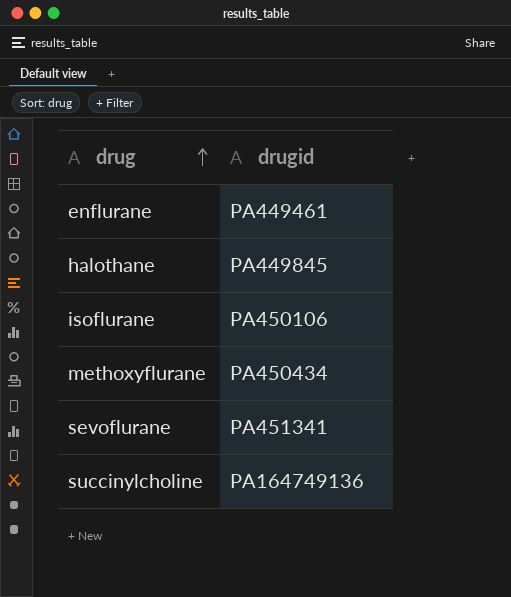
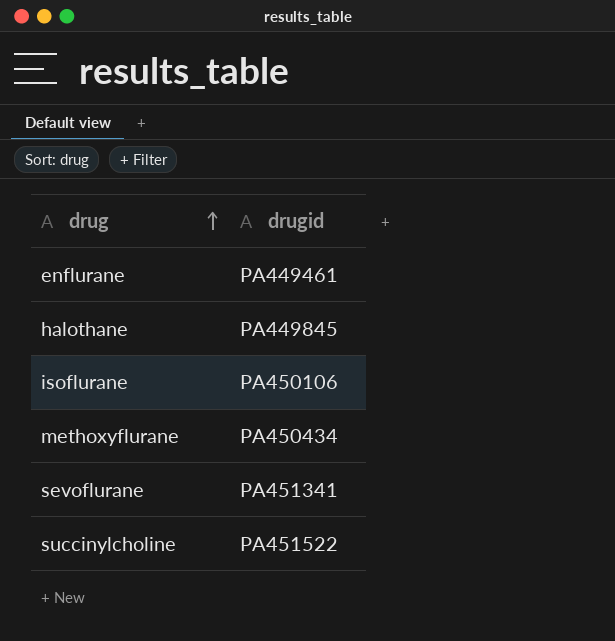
succinylcholine | drugid: PA164749136 -> PA451522

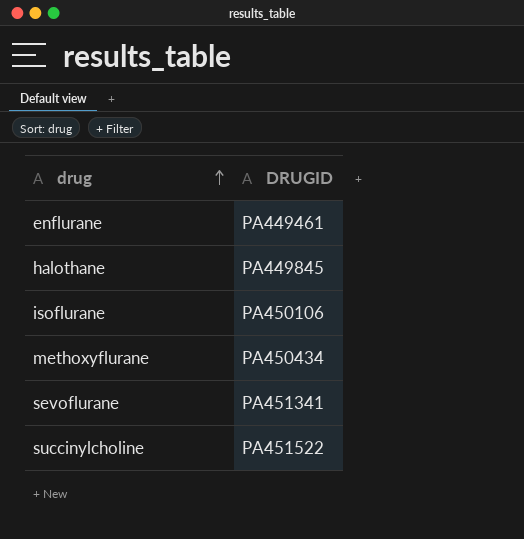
column name: drugid -> DRUGID

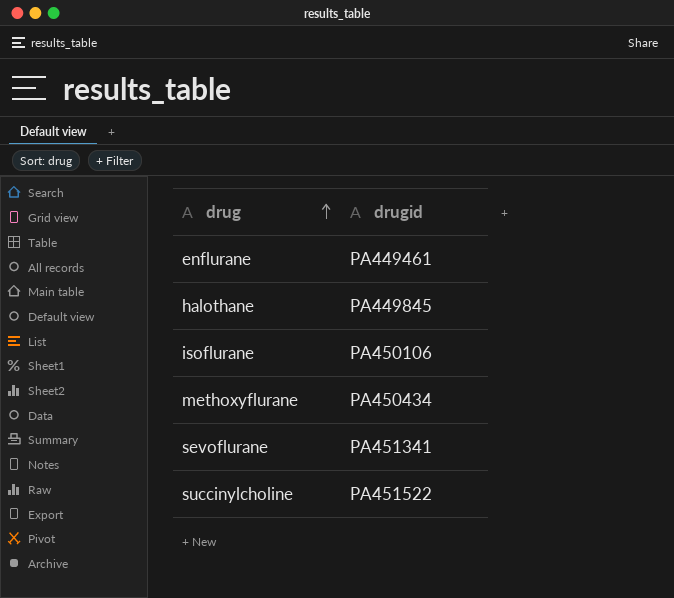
column name: DRUGID -> drugid

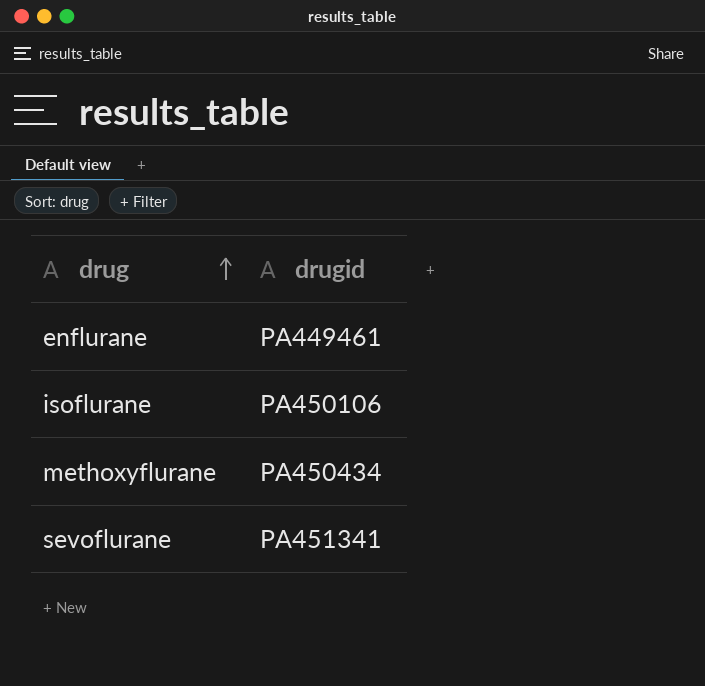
row halothane: PA449845 -> none
row succinylcholine: PA451522 -> none

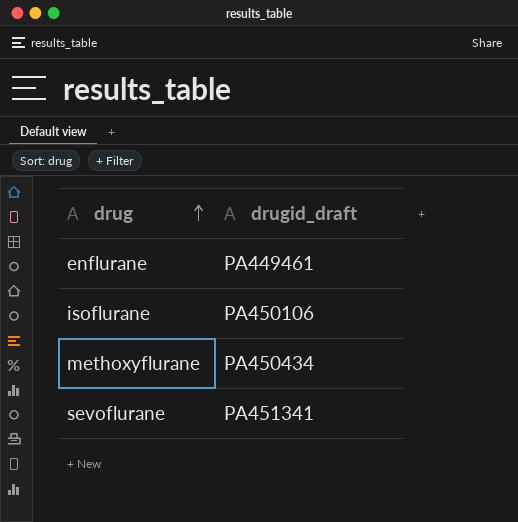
column name: drugid -> drugid_draft

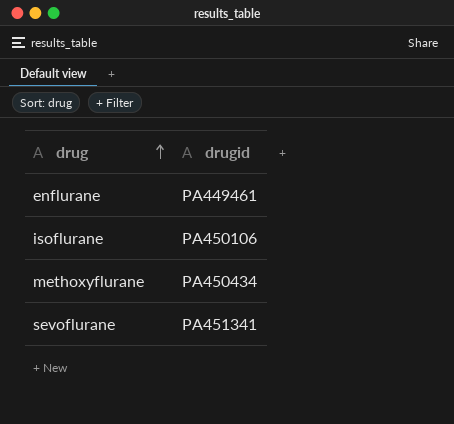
column name: drugid_draft -> drugid

